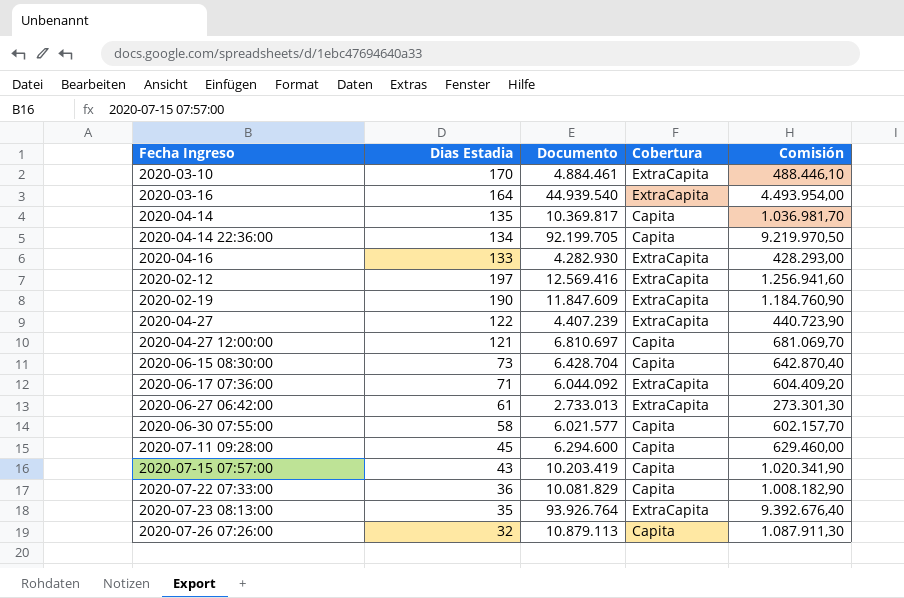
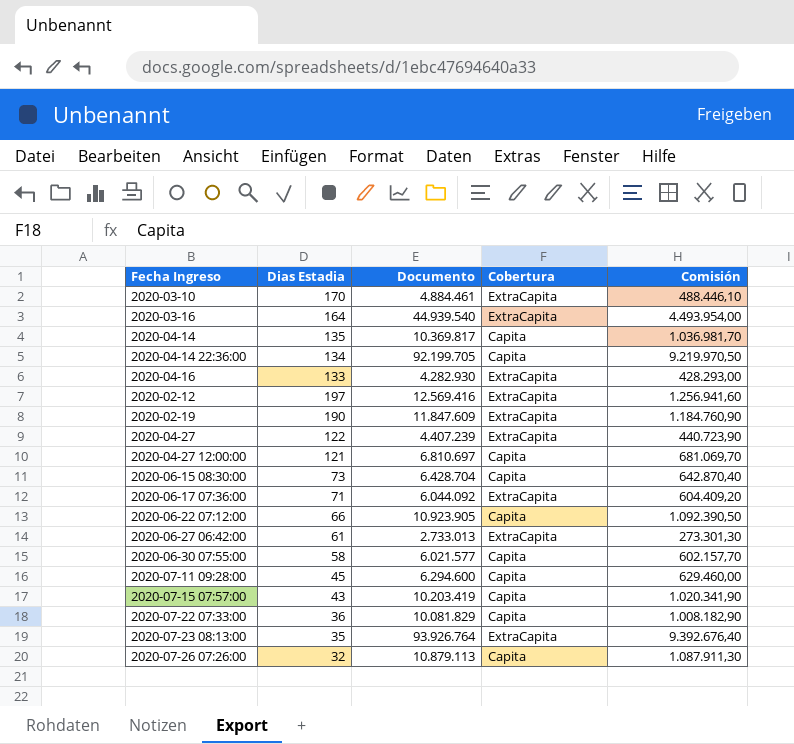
row 2020-06-22 07:12:00: none -> 66 | 10.923.905 | Capita | 1.092.390,50

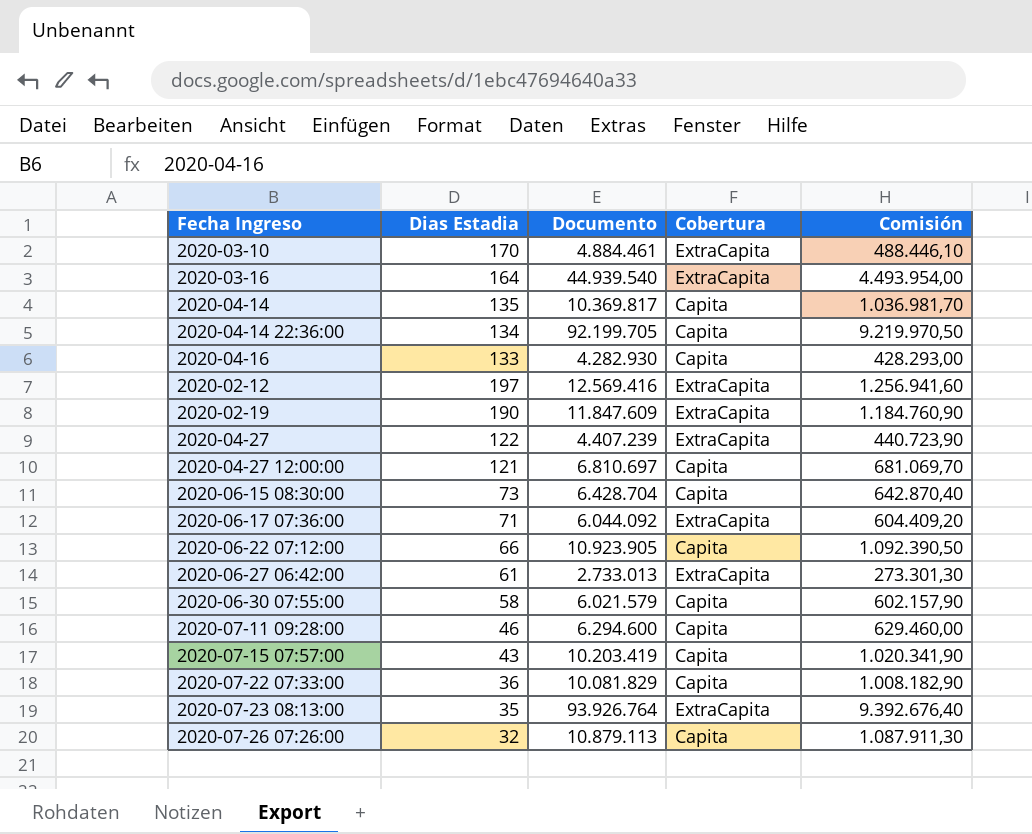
2020-04-16 | Cobertura: ExtraCapita -> Capita
2020-06-30 07:55:00 | Documento: 6.021.577 -> 6.021.579
2020-06-30 07:55:00 | Comisión: 602.157,70 -> 602.157,90
2020-07-11 09:28:00 | Dias Estadia: 45 -> 46

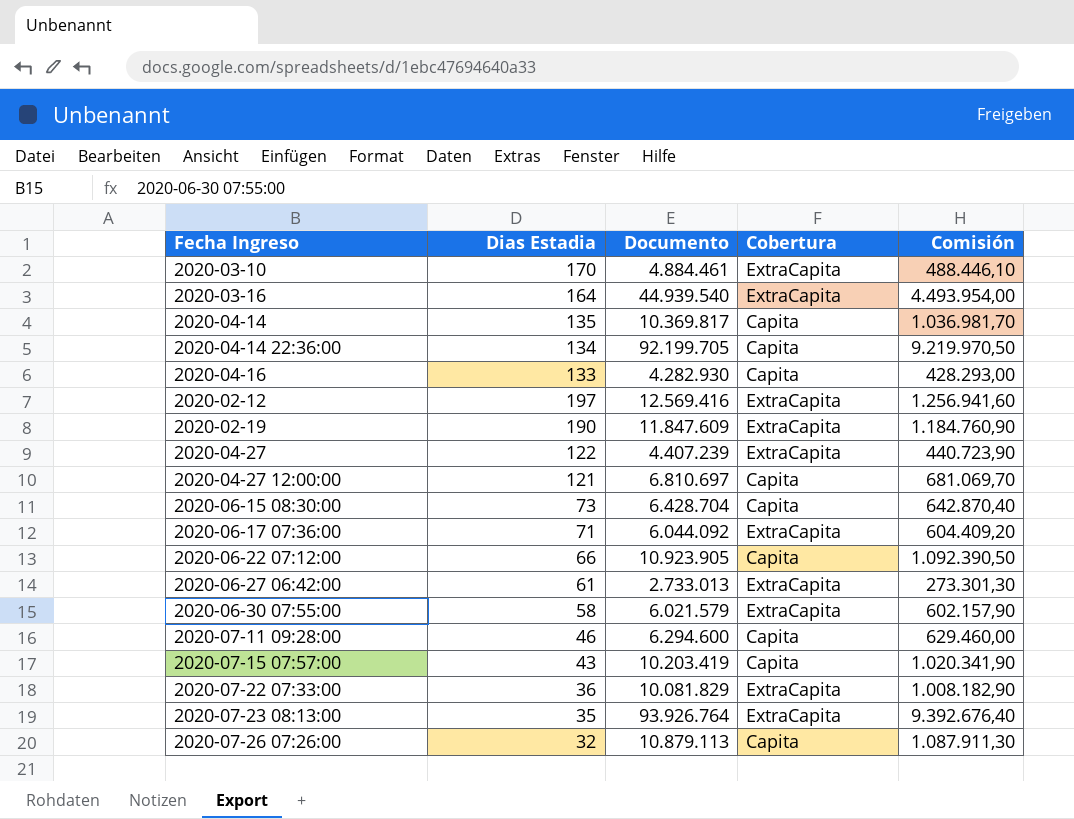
2020-06-30 07:55:00 | Cobertura: Capita -> ExtraCapita
2020-07-22 07:33:00 | Cobertura: Capita -> ExtraCapita

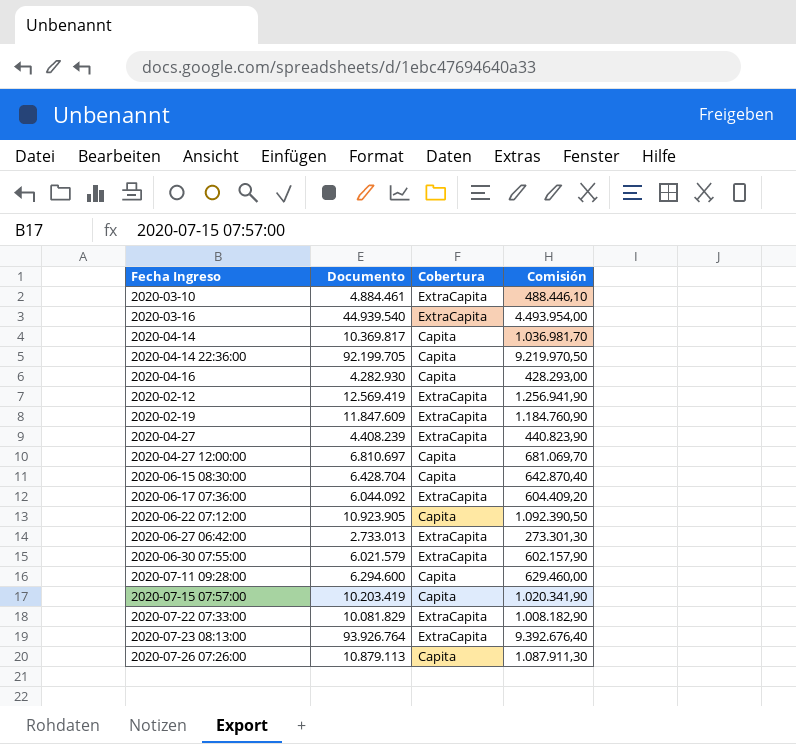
column Dias Estadia | position: 2 -> none
2020-02-12 | Documento: 12.569.416 -> 12.569.419
2020-02-12 | Comisión: 1.256.941,60 -> 1.256.941,90
2020-04-27 | Documento: 4.407.239 -> 4.408.239
2020-04-27 | Comisión: 440.723,90 -> 440.823,90

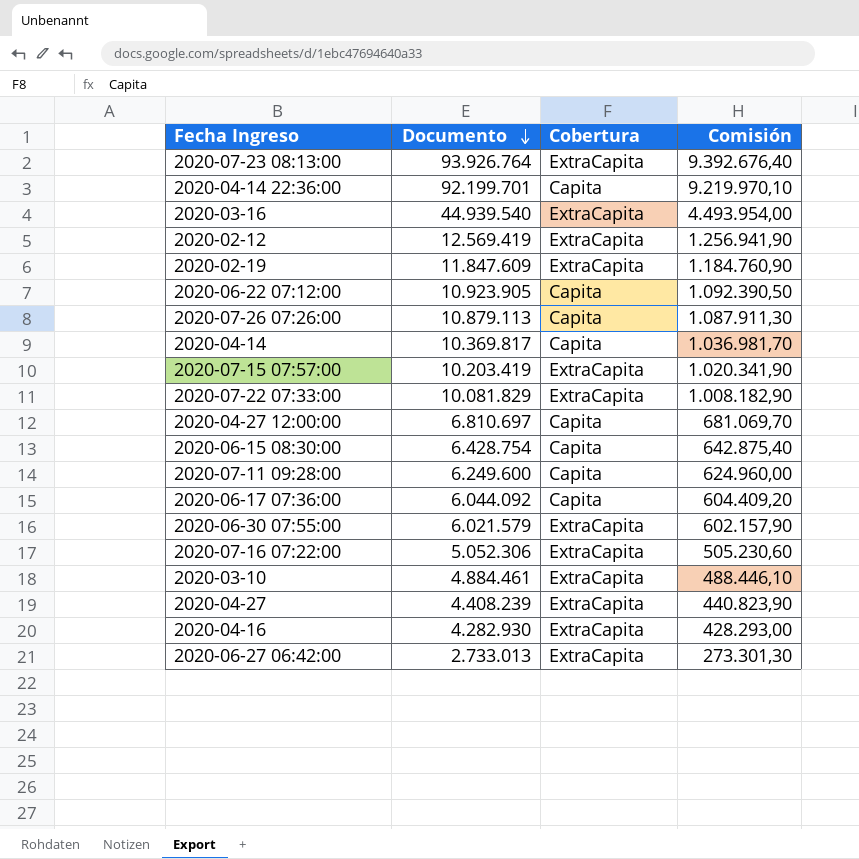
row order: none -> Documento descending
2020-04-14 22:36:00 | Documento: 92.199.705 -> 92.199.701
2020-04-14 22:36:00 | Comisión: 9.219.970,50 -> 9.219.970,10
2020-07-15 07:57:00 | Cobertura: Capita -> ExtraCapita
2020-06-15 08:30:00 | Documento: 6.428.704 -> 6.428.754
2020-06-15 08:30:00 | Comisión: 642.870,40 -> 642.875,40
2020-07-11 09:28:00 | Documento: 6.294.600 -> 6.249.600
2020-07-11 09:28:00 | Comisión: 629.460,00 -> 624.960,00
2020-06-17 07:36:00 | Cobertura: ExtraCapita -> Capita
row 2020-07-16 07:22:00: none -> 5.052.306 | ExtraCapita | 505.230,60
2020-04-16 | Cobertura: Capita -> ExtraCapita

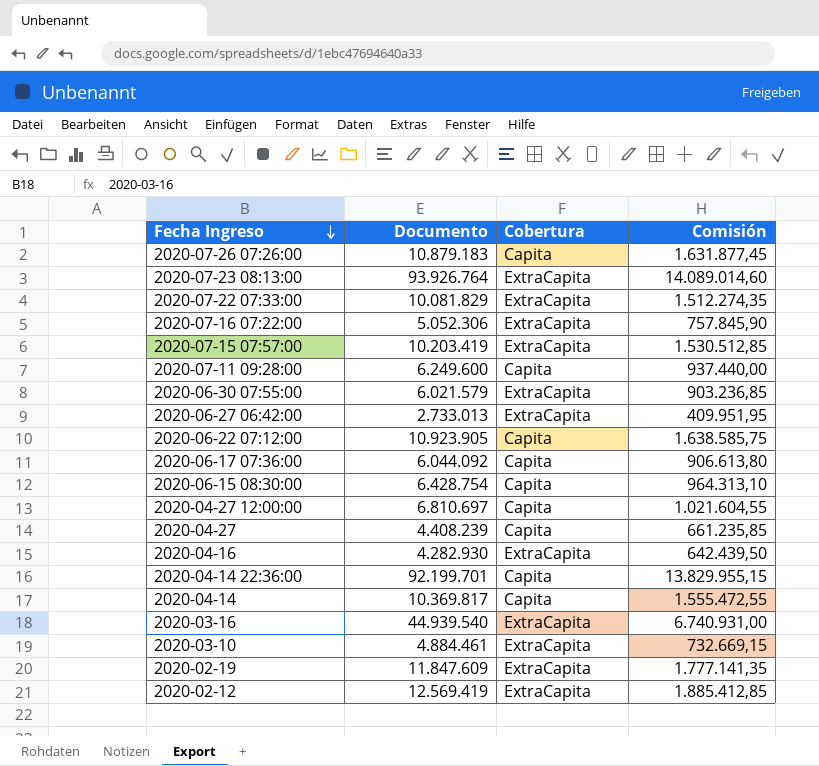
row order: Documento descending -> Fecha Ingreso descending
column Comisión | formula: [Documento] * 0,1 -> [Documento] * 0,15
2020-07-26 07:26:00 | Documento: 10.879.113 -> 10.879.183
2020-04-27 | Cobertura: ExtraCapita -> Capita

